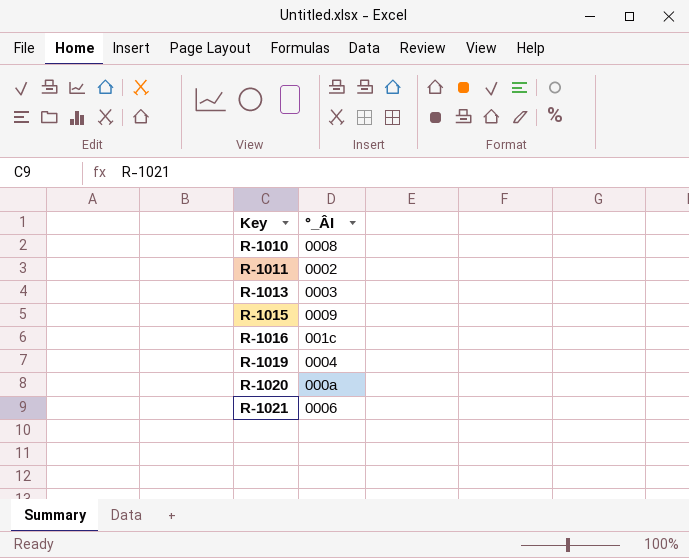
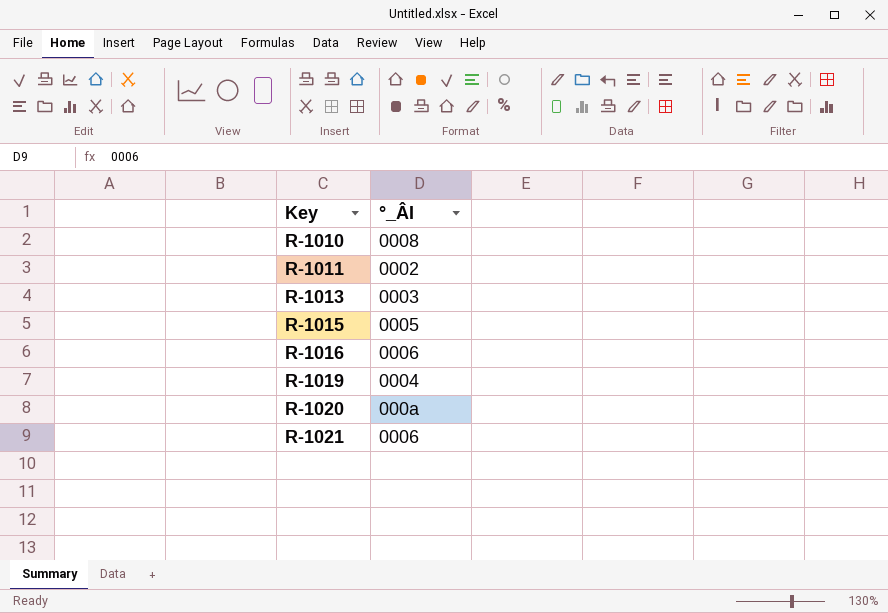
R-1015 | °_ÂI: 0009 -> 0005
R-1016 | °_ÂI: 001c -> 0006

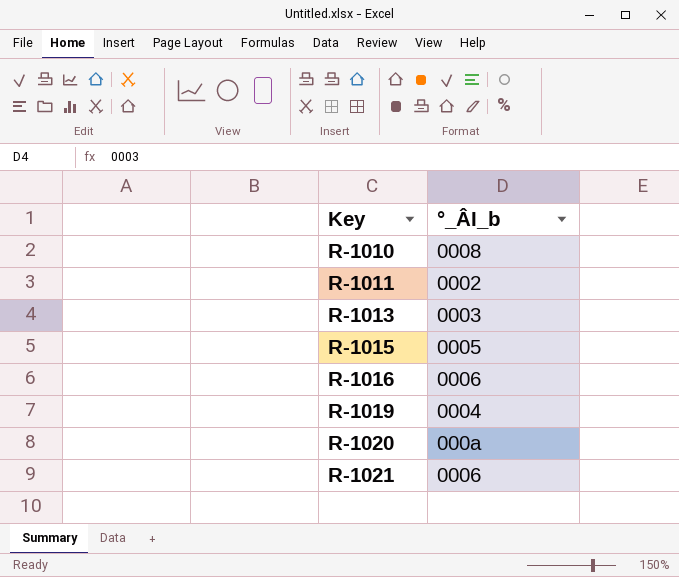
column name: °_ÂI -> °_ÂI_b

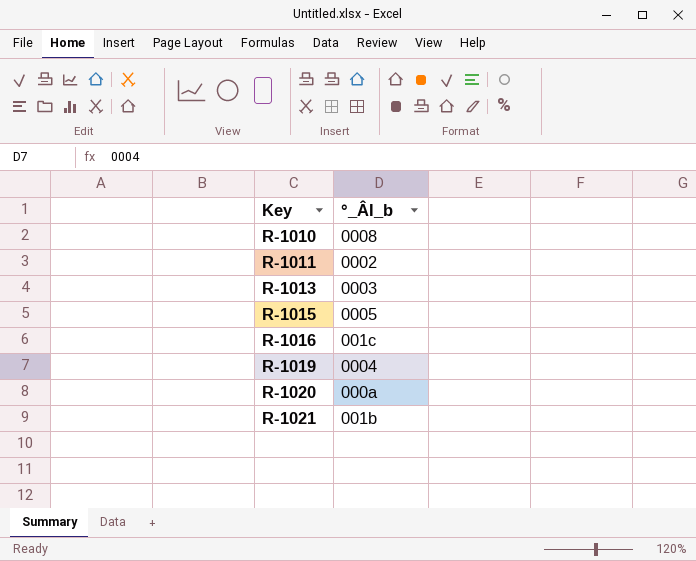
R-1016 | °_ÂI_b: 0006 -> 001c
R-1021 | °_ÂI_b: 0006 -> 001b

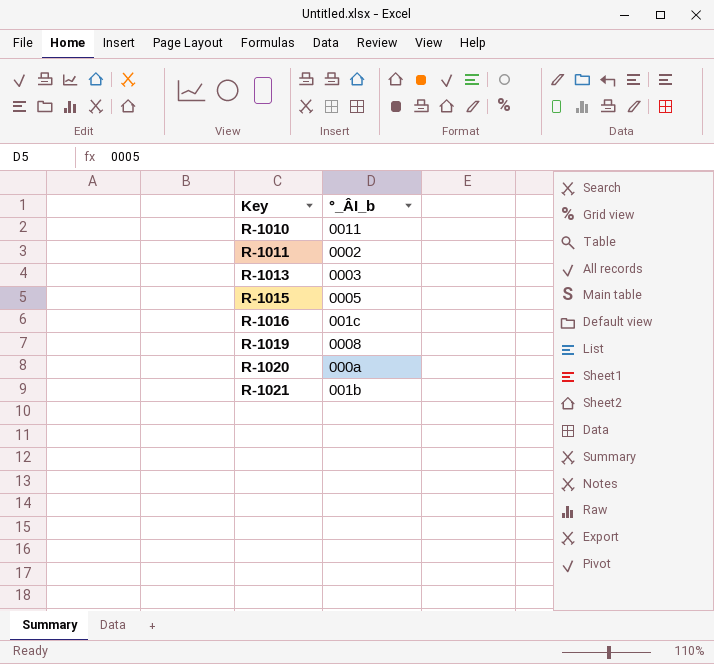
R-1010 | °_ÂI_b: 0008 -> 0011
R-1019 | °_ÂI_b: 0004 -> 0008

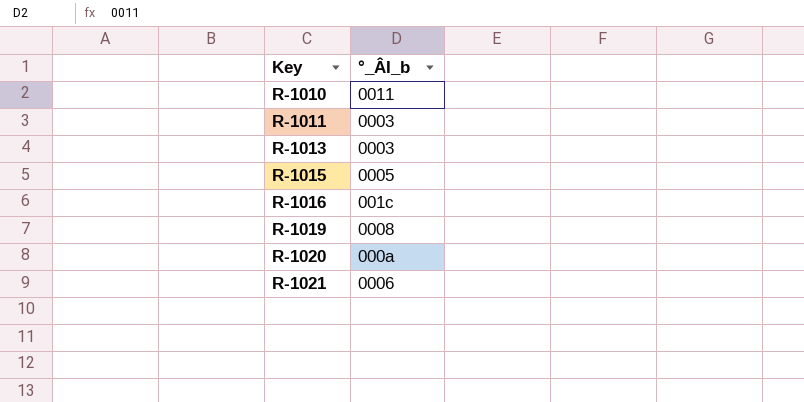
R-1011 | °_ÂI_b: 0002 -> 0003
R-1021 | °_ÂI_b: 001b -> 0006

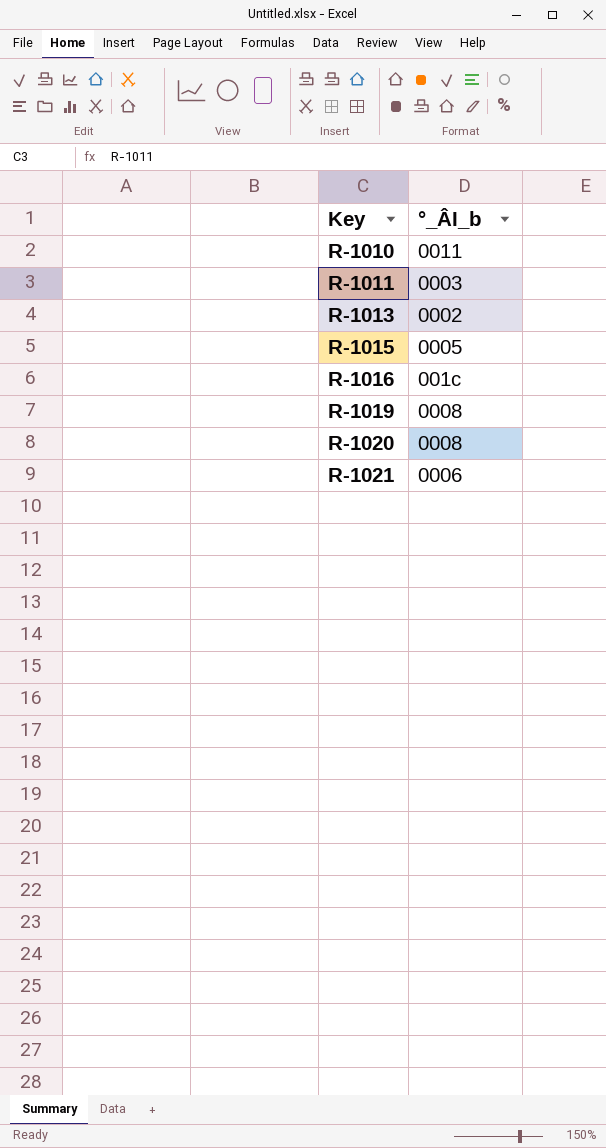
R-1013 | °_ÂI_b: 0003 -> 0002
R-1020 | °_ÂI_b: 000a -> 0008

